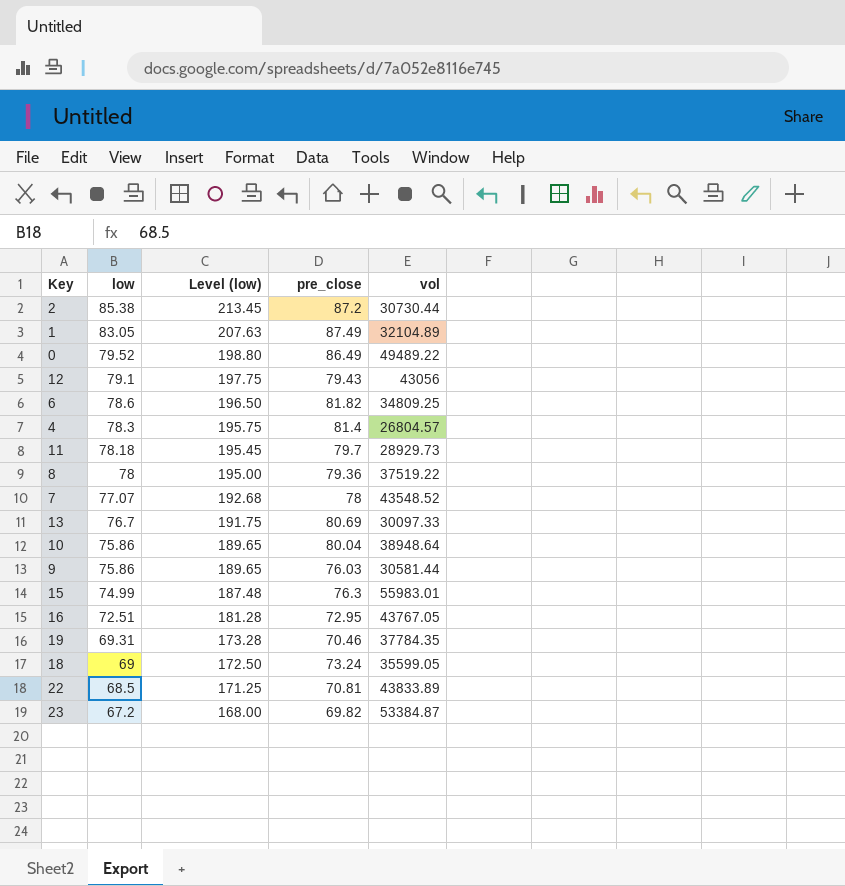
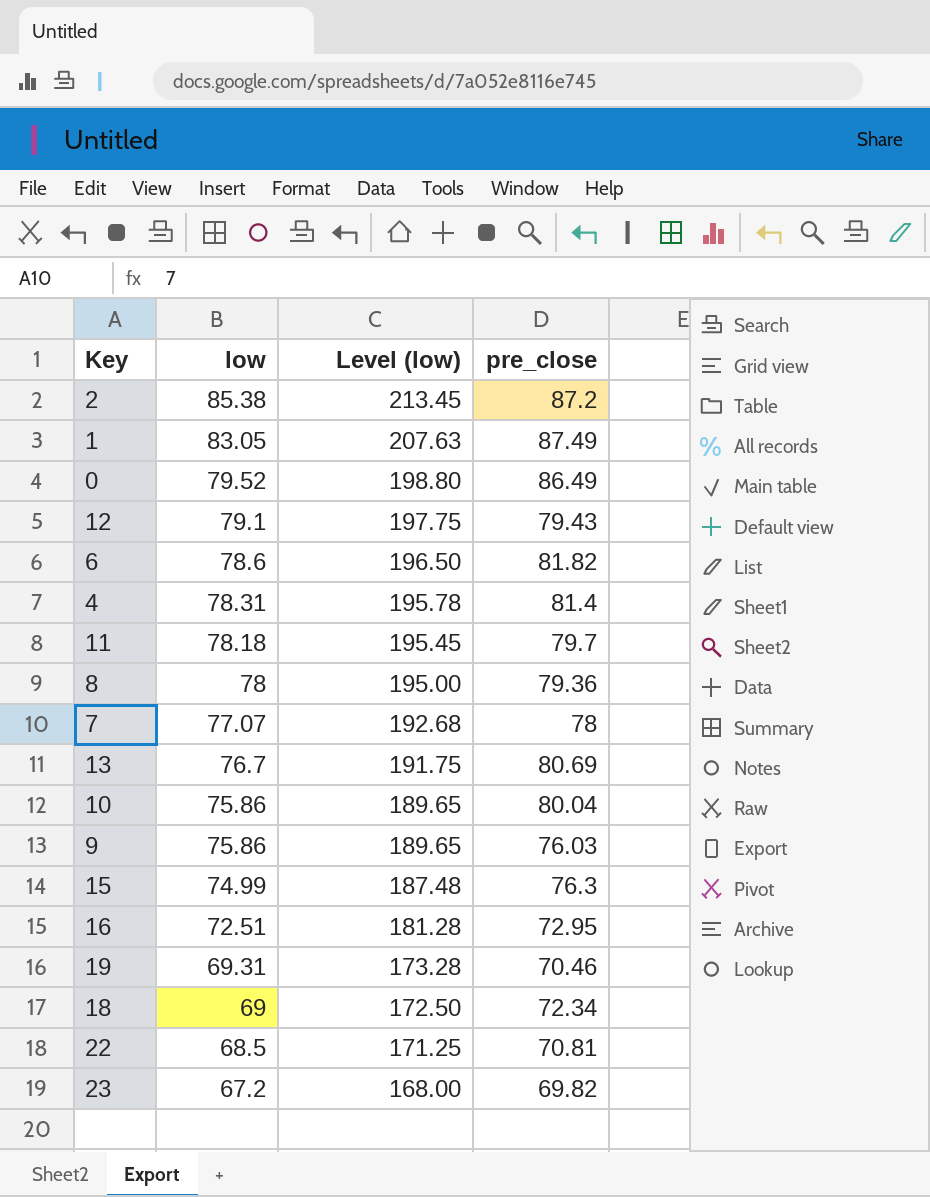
column vol | position: 5 -> none
4 | low: 78.3 -> 78.31
4 | Level (low): 195.75 -> 195.78
18 | pre_close: 73.24 -> 72.34

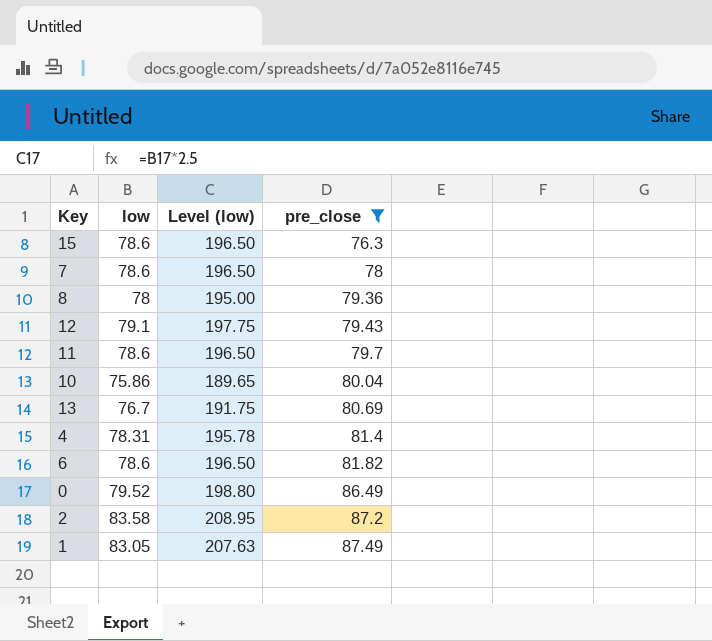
filter: none -> pre_close >= 76.3
row order: low descending -> pre_close ascending
15 | low: 74.99 -> 78.6
15 | Level (low): 187.48 -> 196.50
7 | low: 77.07 -> 78.6
7 | Level (low): 192.68 -> 196.50
11 | low: 78.18 -> 78.6
11 | Level (low): 195.45 -> 196.50
2 | low: 85.38 -> 83.58
2 | Level (low): 213.45 -> 208.95

